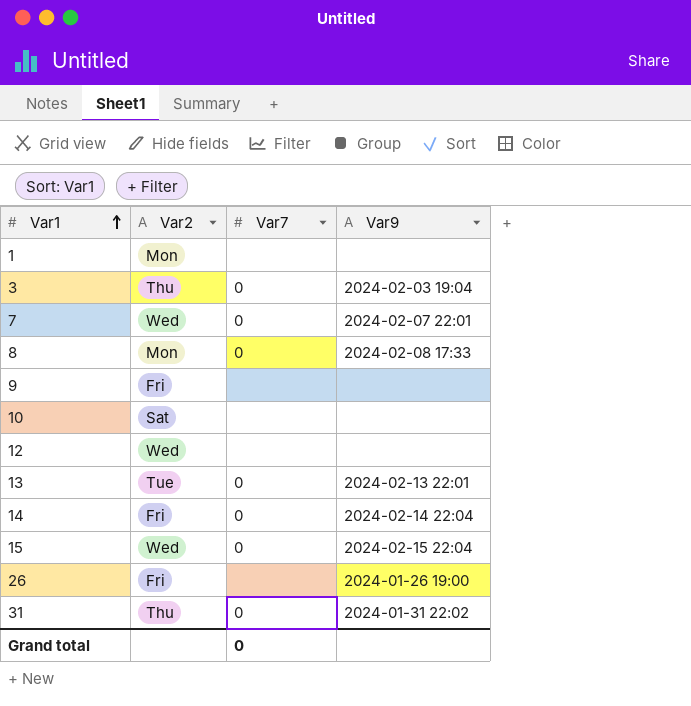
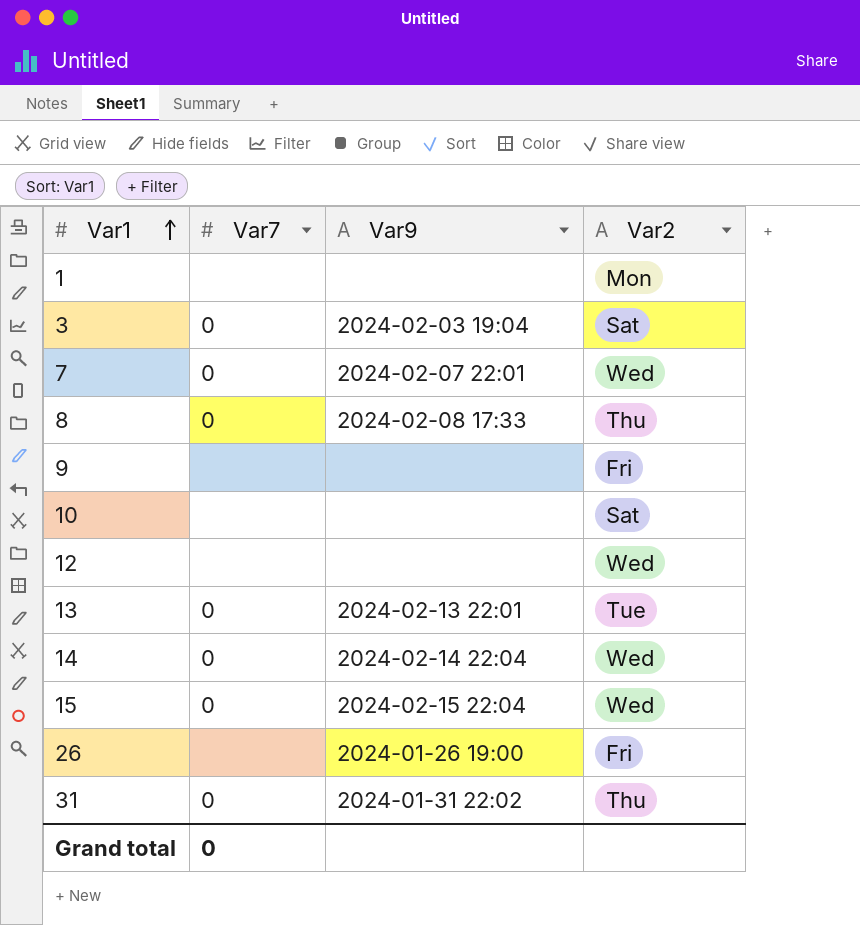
column Var2 | position: 2 -> 4
3 | Var2: Thu -> Sat
8 | Var2: Mon -> Thu
14 | Var2: Fri -> Wed

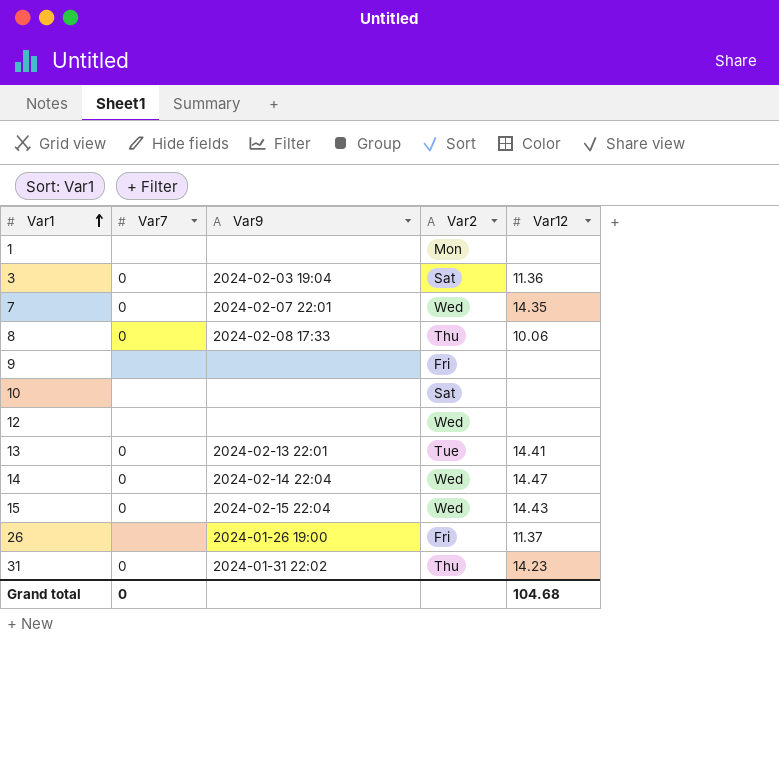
column Var12 | position: none -> 5

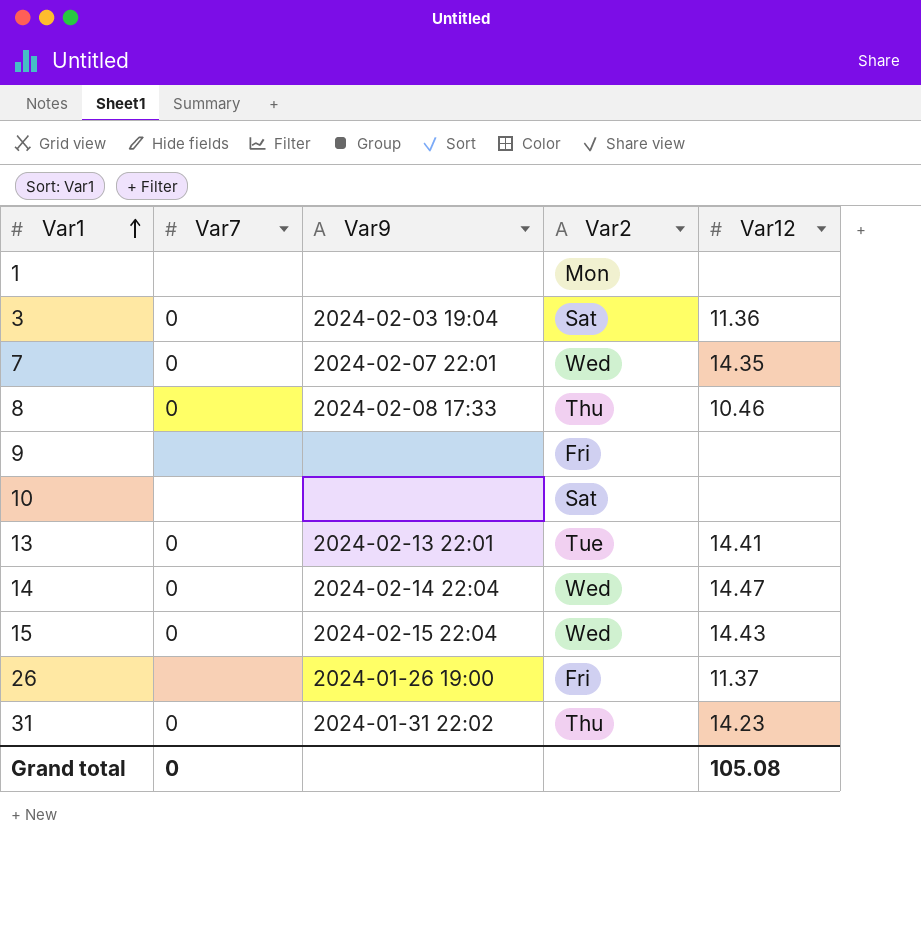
row 12: none | none | Wed | none -> none
8 | Var12: 10.06 -> 10.46
Grand total | Var12: 104.68 -> 105.08

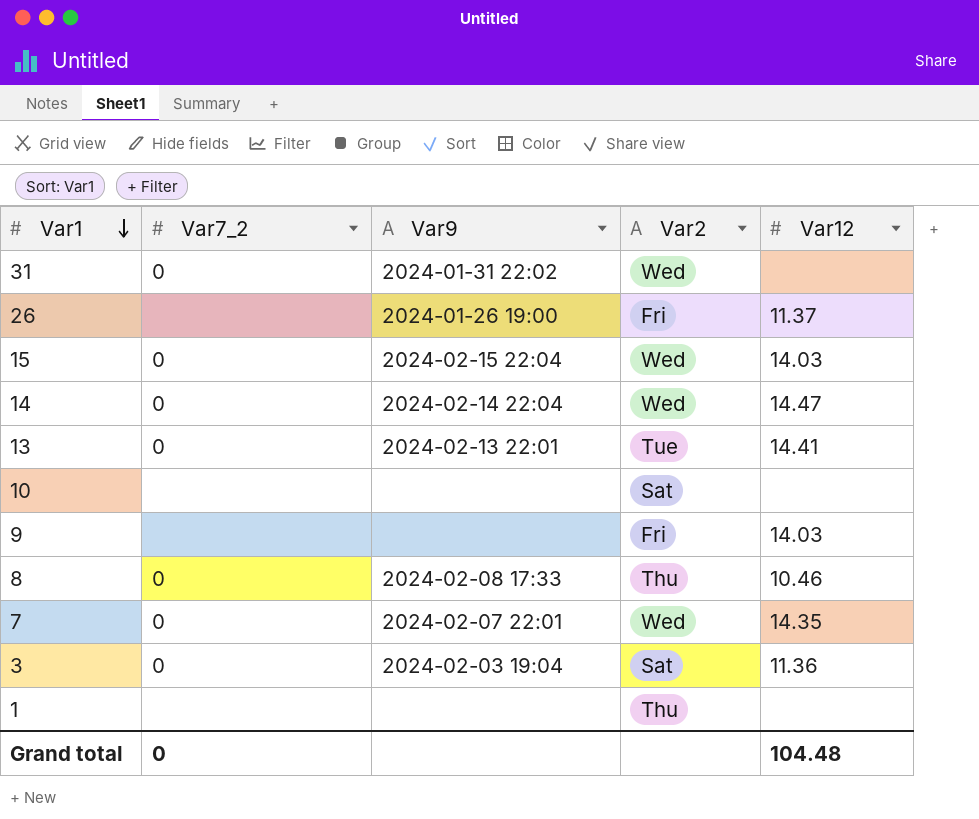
row order: Var1 ascending -> Var1 descending
column name: Var7 -> Var7_2
31 | Var2: Thu -> Wed
31 | Var12: 14.23 -> none
15 | Var12: 14.43 -> 14.03
9 | Var12: none -> 14.03
1 | Var2: Mon -> Thu
Grand total | Var12: 105.08 -> 104.48

